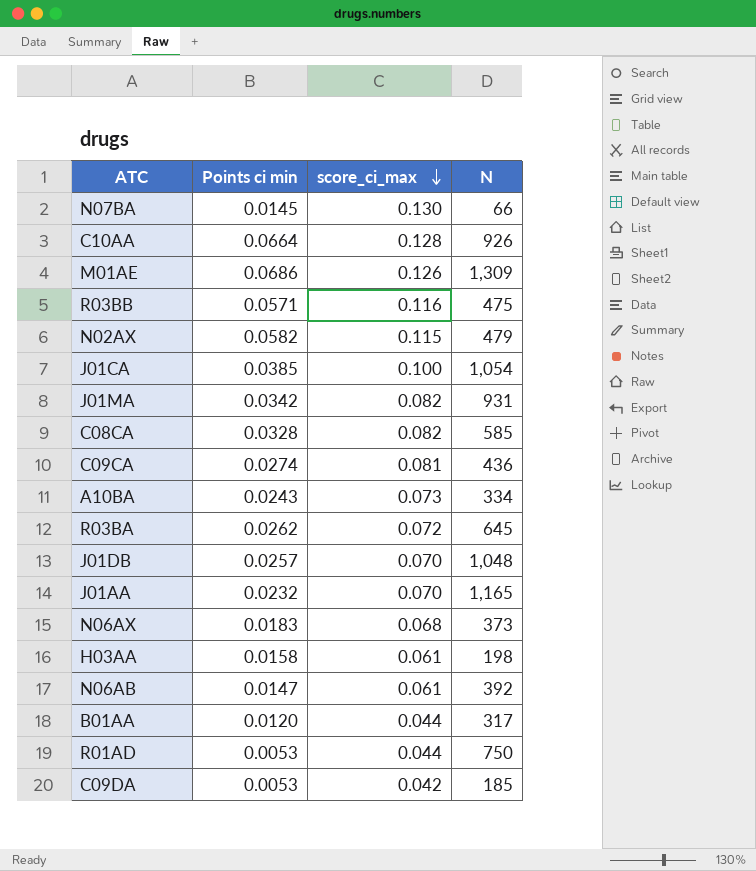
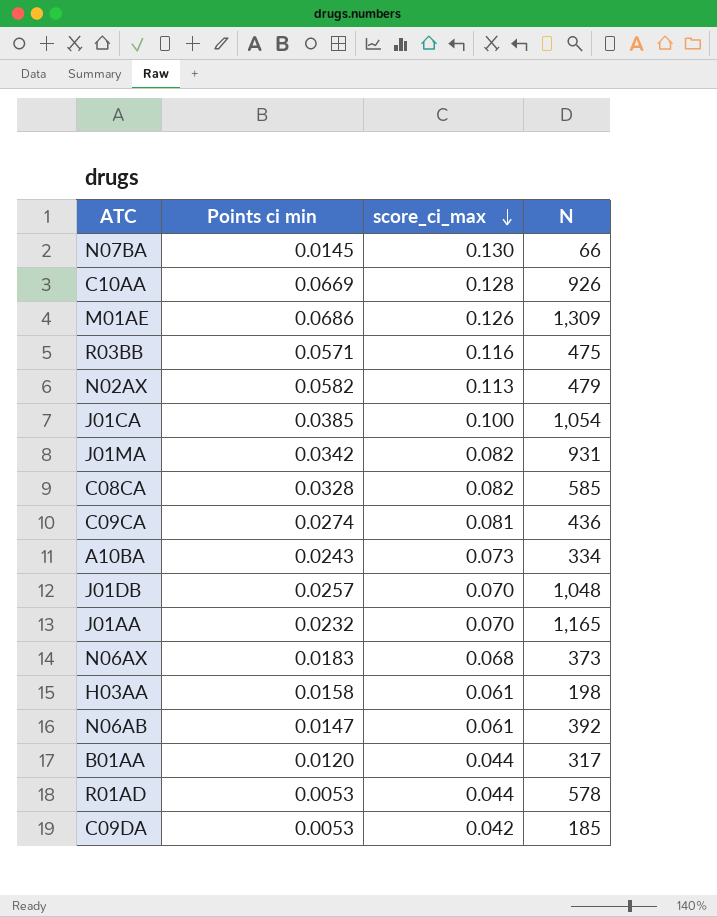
row R03BA: 0.0262 | 0.072 | 645 -> none
C10AA | Points ci min: 0.0664 -> 0.0669
N02AX | score_ci_max: 0.115 -> 0.113
R01AD | N: 750 -> 578

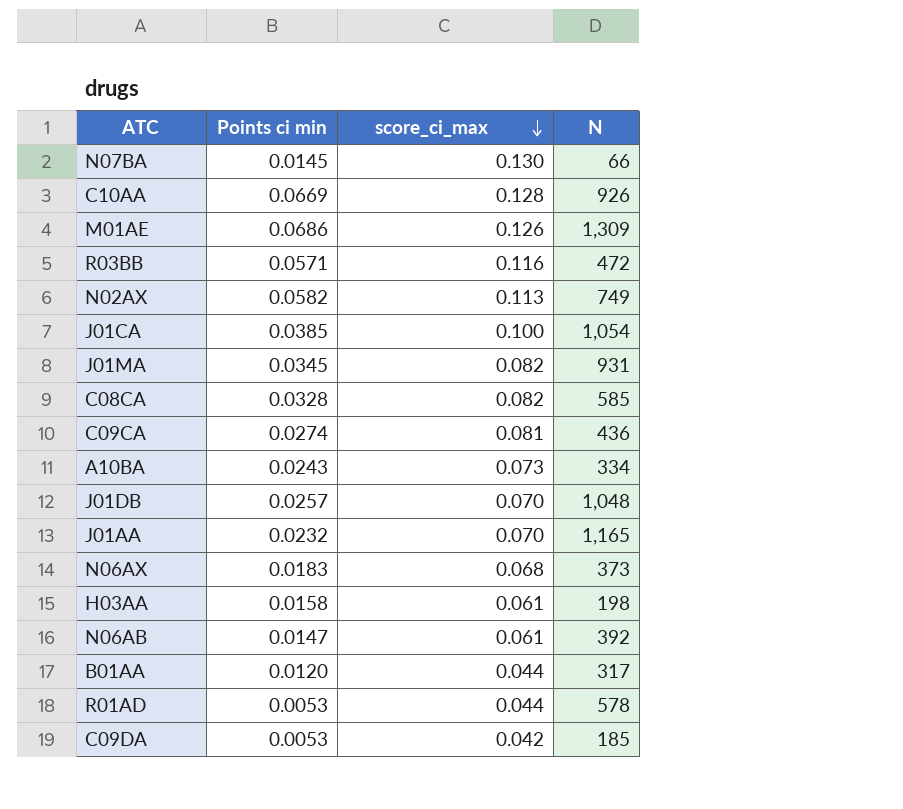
R03BB | N: 475 -> 472
N02AX | N: 479 -> 749
J01MA | Points ci min: 0.0342 -> 0.0345

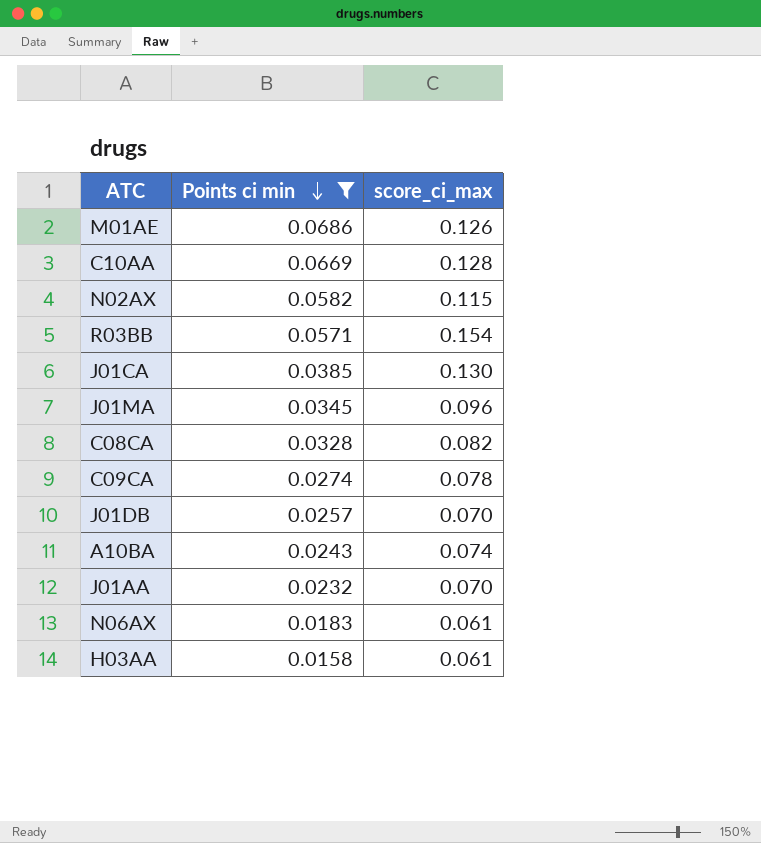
filter: none -> Points ci min >= 0.0158
row order: score_ci_max descending -> Points ci min descending
column N | position: 4 -> none
N02AX | score_ci_max: 0.113 -> 0.115
R03BB | score_ci_max: 0.116 -> 0.154
J01CA | score_ci_max: 0.100 -> 0.130
J01MA | score_ci_max: 0.082 -> 0.096
C09CA | score_ci_max: 0.081 -> 0.078
A10BA | score_ci_max: 0.073 -> 0.074
N06AX | score_ci_max: 0.068 -> 0.061

